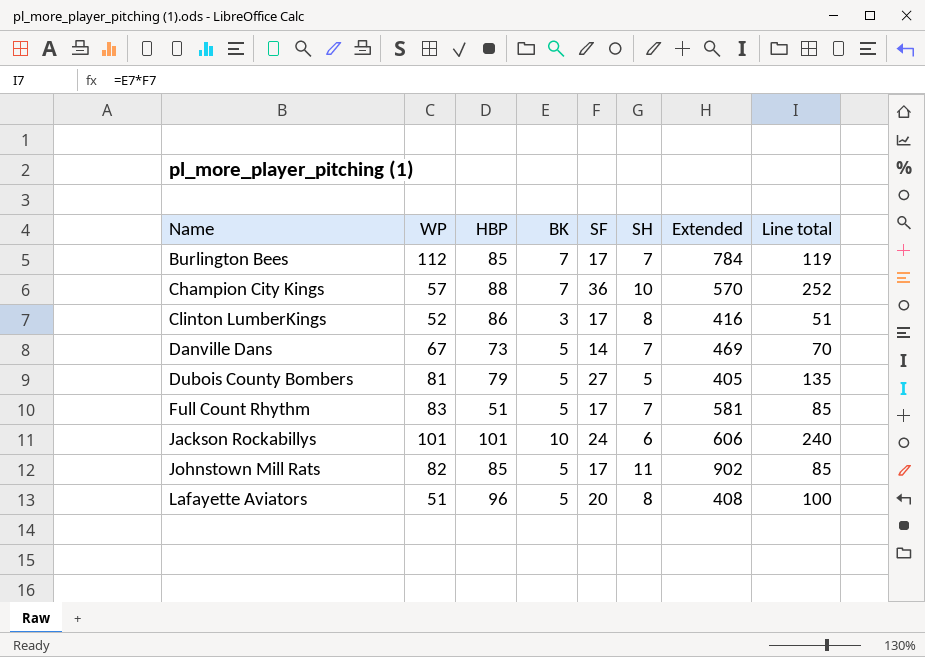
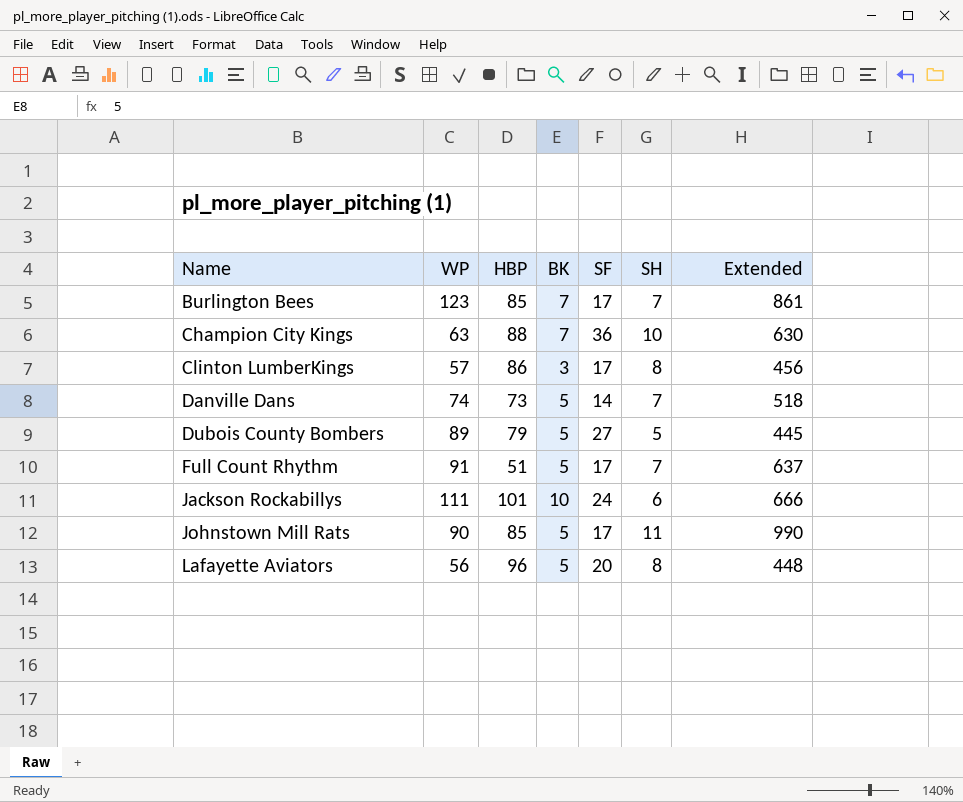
column Line total | formula: [BK] * [SF] -> none
Burlington Bees | WP: 112 -> 123
Burlington Bees | Extended: 784 -> 861
Champion City Kings | WP: 57 -> 63
Champion City Kings | Extended: 570 -> 630
Clinton LumberKings | WP: 52 -> 57
Clinton LumberKings | Extended: 416 -> 456
Danville Dans | WP: 67 -> 74
Danville Dans | Extended: 469 -> 518
Dubois County Bombers | WP: 81 -> 89
Dubois County Bombers | Extended: 405 -> 445
Full Count Rhythm | WP: 83 -> 91
Full Count Rhythm | Extended: 581 -> 637
Jackson Rockabillys | WP: 101 -> 111
Jackson Rockabillys | Extended: 606 -> 666
Johnstown Mill Rats | WP: 82 -> 90
Johnstown Mill Rats | Extended: 902 -> 990
Lafayette Aviators | WP: 51 -> 56
Lafayette Aviators | Extended: 408 -> 448

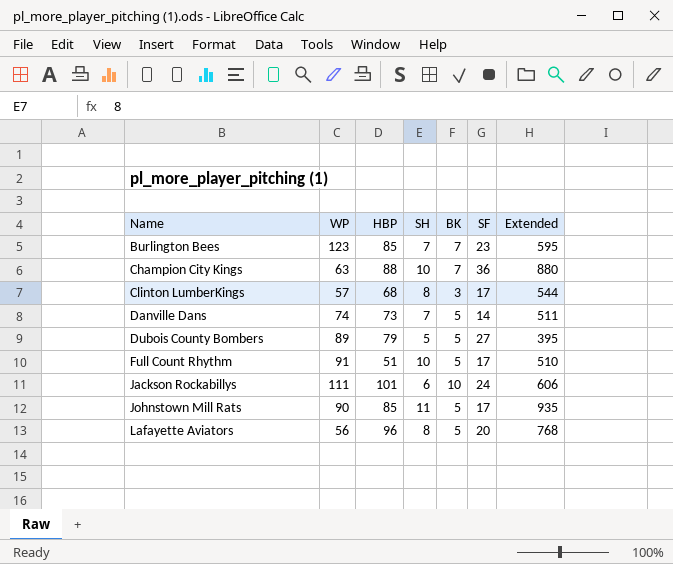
column SH | position: 6 -> 4
column Extended | formula: [WP] * [SH] -> [HBP] * [SH]
Burlington Bees | SF: 17 -> 23
Clinton LumberKings | HBP: 86 -> 68
Full Count Rhythm | SH: 7 -> 10

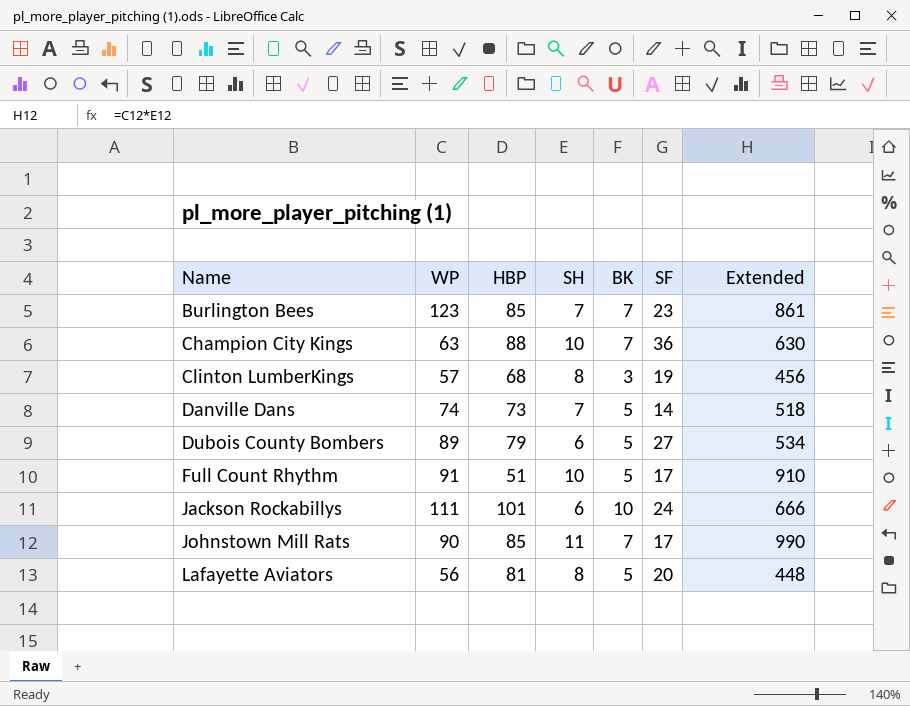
column Extended | formula: [HBP] * [SH] -> [WP] * [SH]
Clinton LumberKings | SF: 17 -> 19
Dubois County Bombers | SH: 5 -> 6
Johnstown Mill Rats | BK: 5 -> 7
Lafayette Aviators | HBP: 96 -> 81

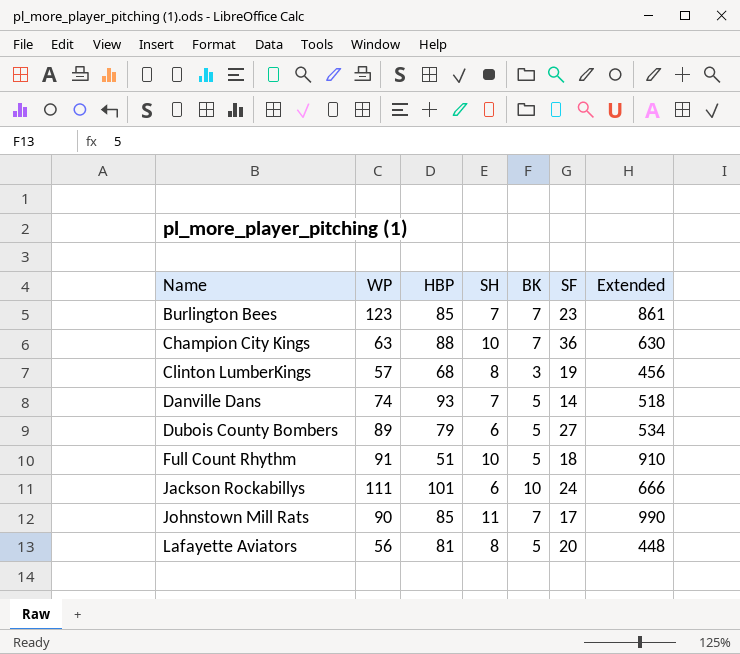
Danville Dans | HBP: 73 -> 93
Full Count Rhythm | SF: 17 -> 18

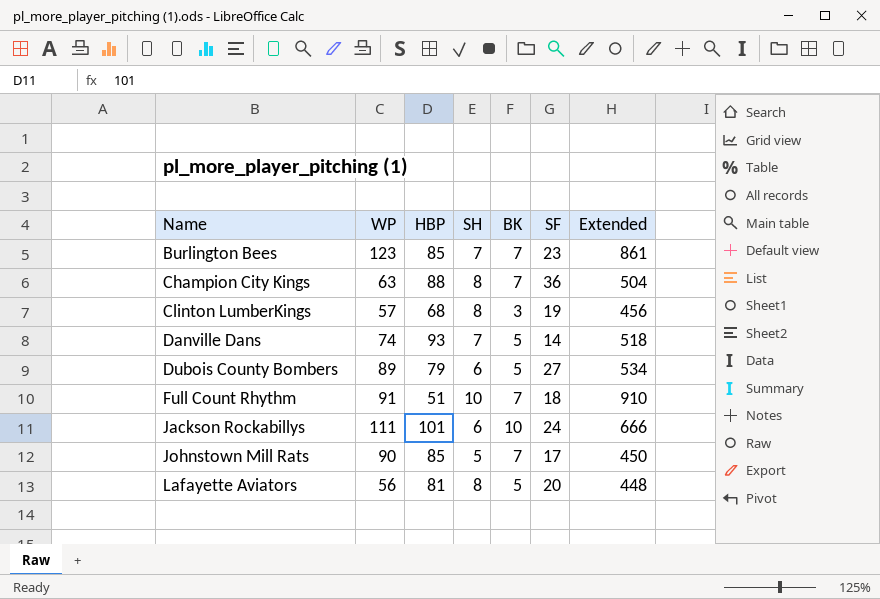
Champion City Kings | SH: 10 -> 8
Champion City Kings | Extended: 630 -> 504
Full Count Rhythm | BK: 5 -> 7
Johnstown Mill Rats | SH: 11 -> 5
Johnstown Mill Rats | Extended: 990 -> 450

